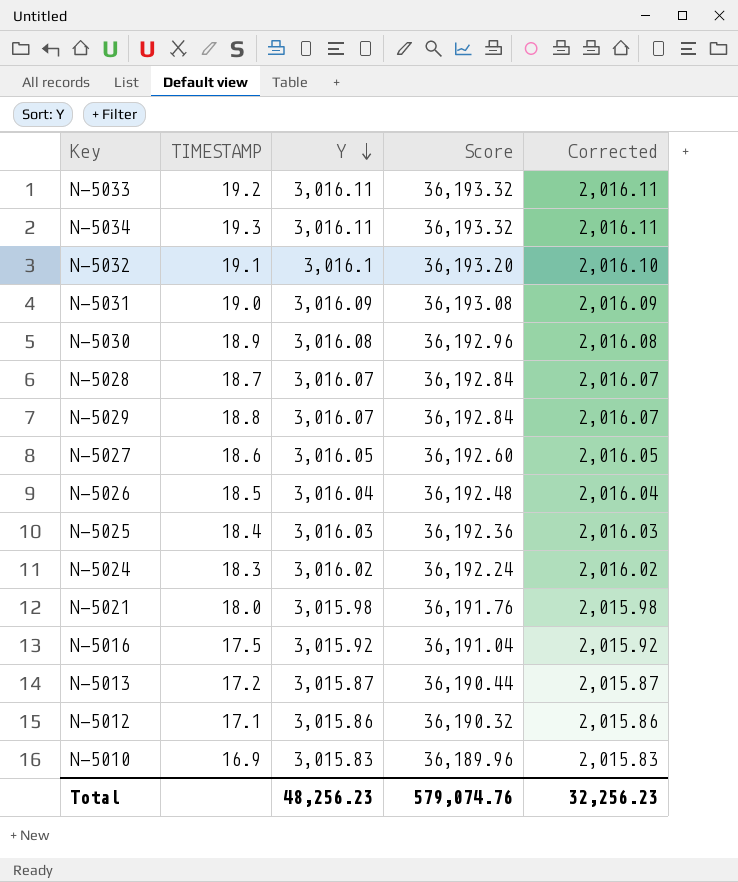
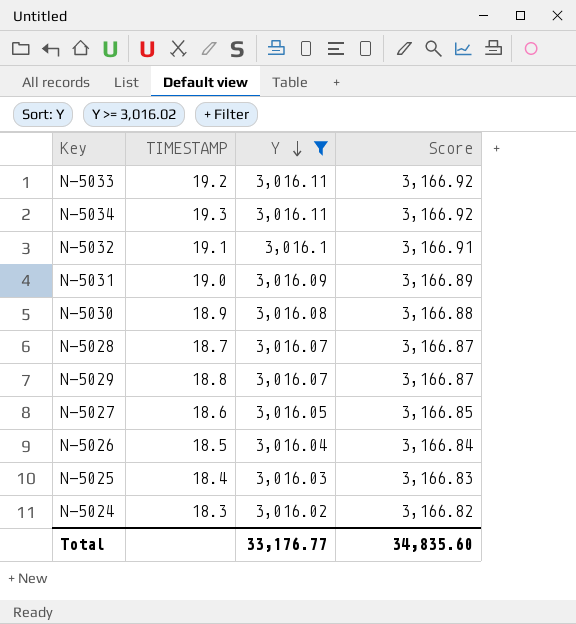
filter: none -> Y >= 3,016.02
column Corrected | formula: [Y] - 1000 -> none
column Score | formula: [Y] * 12 -> [Y] * 1.05
Total | Y: 48,256.23 -> 33,176.77
Total | Score: 579,074.76 -> 34,835.60

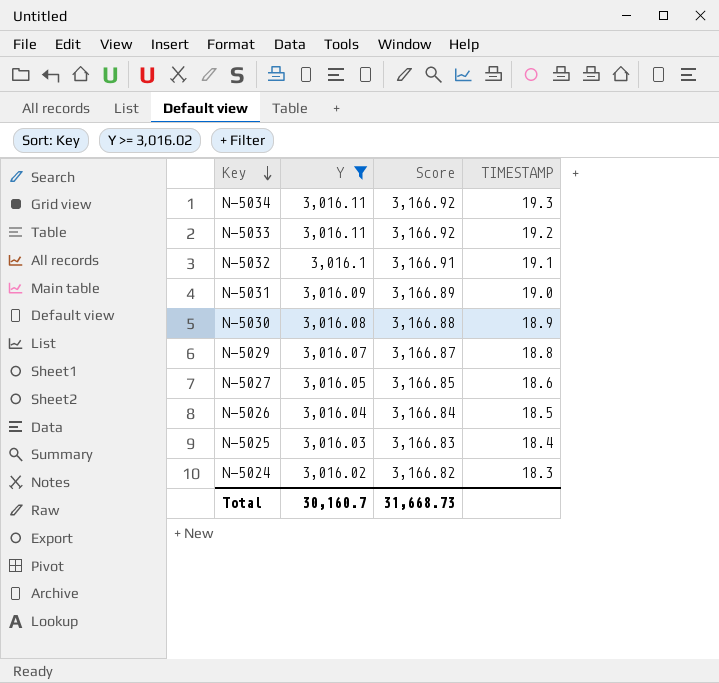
row order: Y descending -> Key descending
column TIMESTAMP | position: 2 -> 4
row N-5028: 18.7 | 3,016.07 | 3,166.87 -> none
Total | Y: 33,176.77 -> 30,160.7
Total | Score: 34,835.60 -> 31,668.73

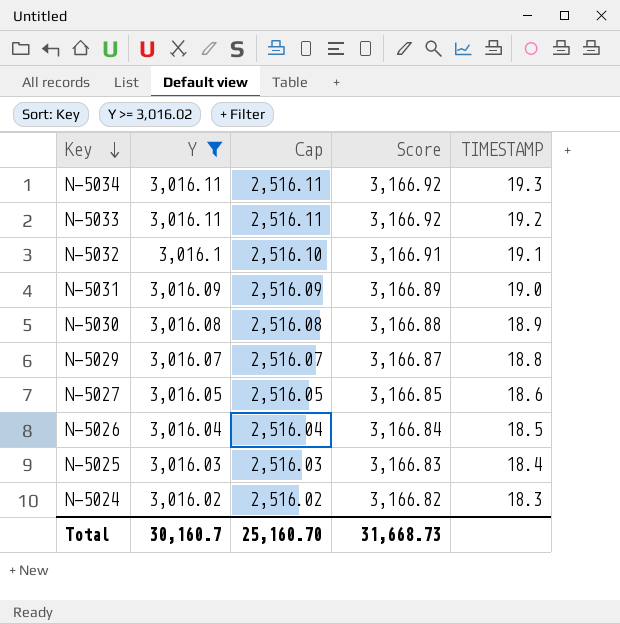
column Cap | formula: none -> [Y] - 500

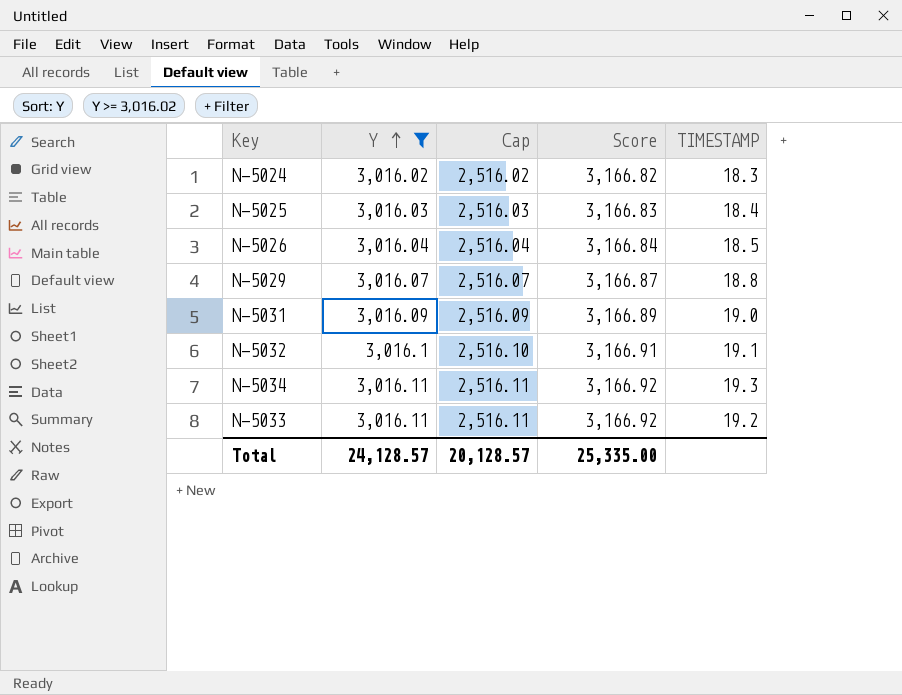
row order: Key descending -> Y ascending
row N-5030: 3,016.08 | 2,516.08 | 3,166.88 | 18.9 -> none
row N-5027: 3,016.05 | 2,516.05 | 3,166.85 | 18.6 -> none
Total | Y: 30,160.7 -> 24,128.57
Total | Cap: 25,160.70 -> 20,128.57
Total | Score: 31,668.73 -> 25,335.00

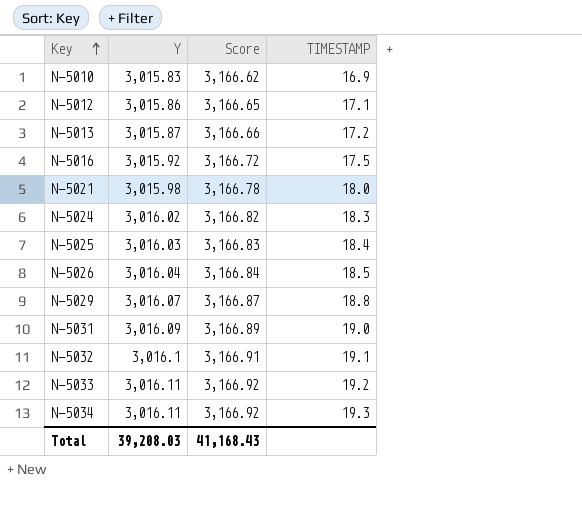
filter: Y >= 3,016.02 -> none
row order: Y ascending -> Key ascending
column Cap | formula: [Y] - 500 -> none
Total | Y: 24,128.57 -> 39,208.03
Total | Score: 25,335.00 -> 41,168.43

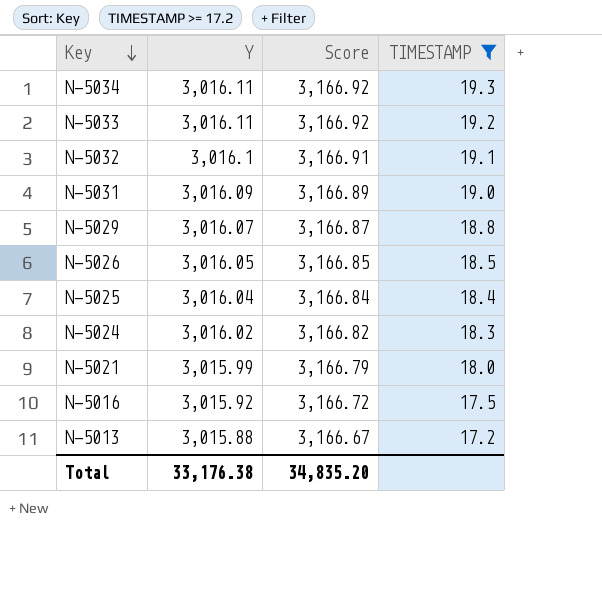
filter: none -> TIMESTAMP >= 17.2
row order: Key ascending -> Key descending
N-5026 | Y: 3,016.04 -> 3,016.05
N-5026 | Score: 3,166.84 -> 3,166.85
N-5025 | Y: 3,016.03 -> 3,016.04
N-5025 | Score: 3,166.83 -> 3,166.84
N-5021 | Y: 3,015.98 -> 3,015.99
N-5021 | Score: 3,166.78 -> 3,166.79
N-5013 | Y: 3,015.87 -> 3,015.88
N-5013 | Score: 3,166.66 -> 3,166.67
Total | Y: 39,208.03 -> 33,176.38
Total | Score: 41,168.43 -> 34,835.20

